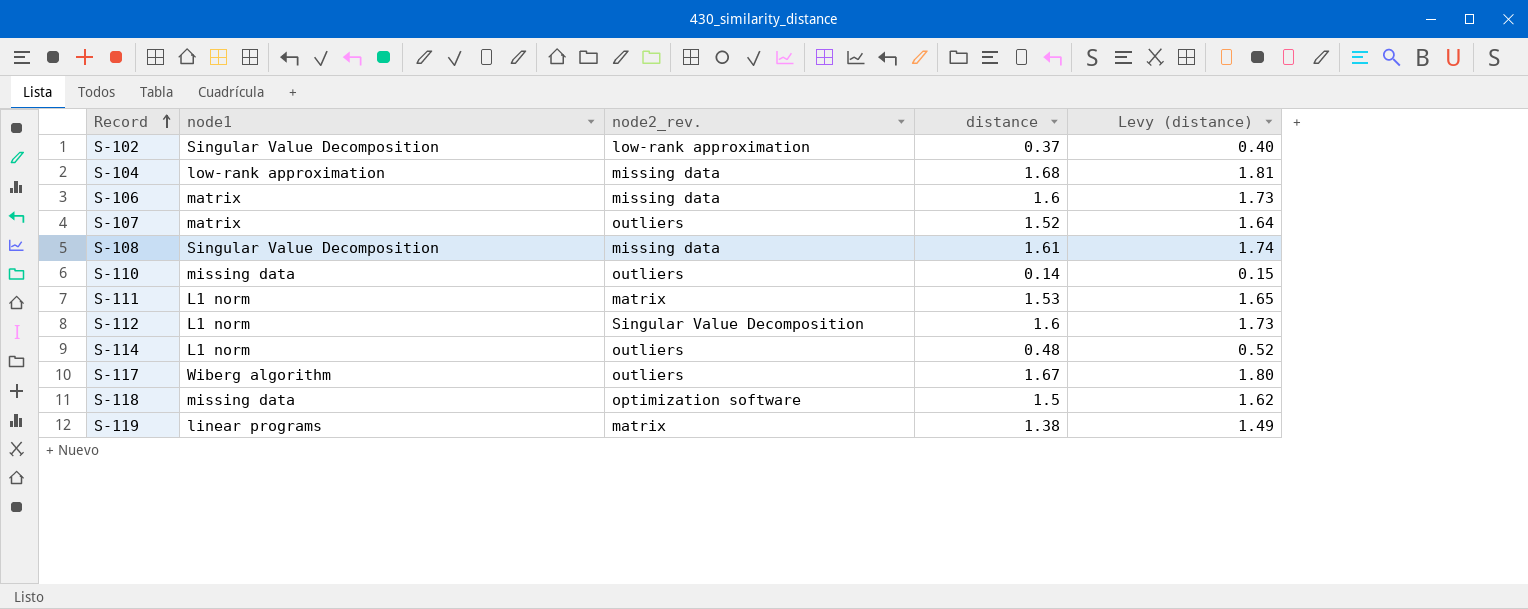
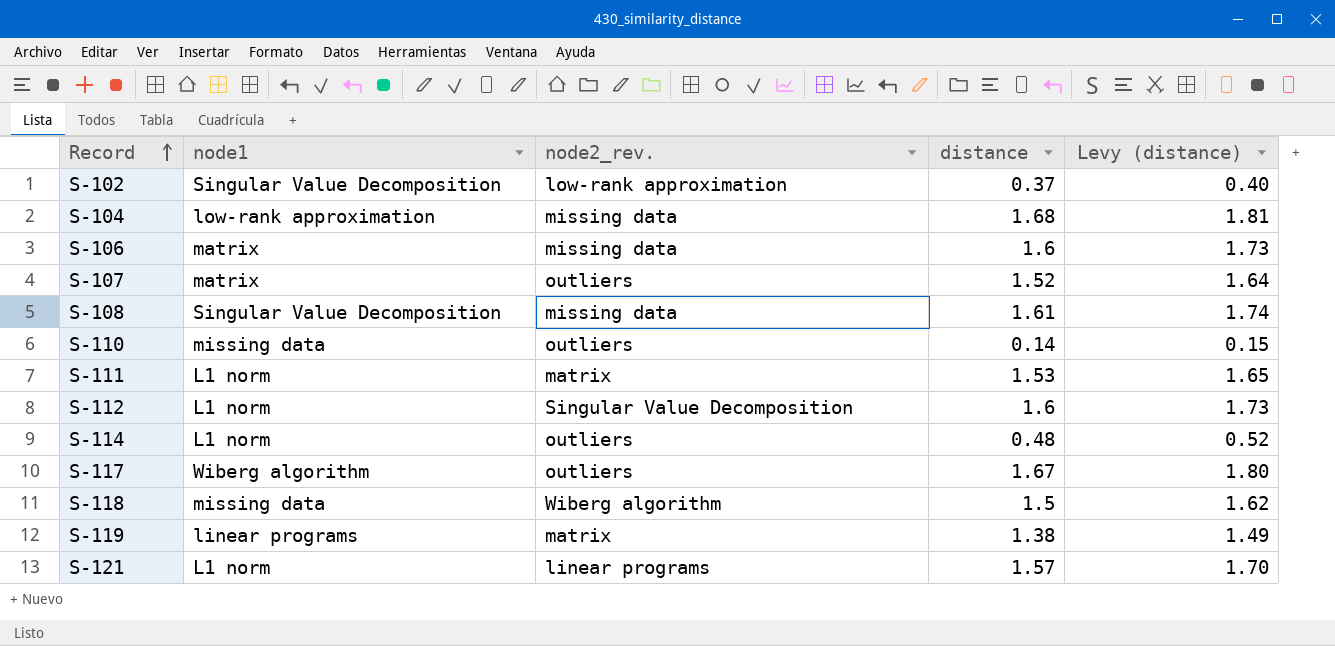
S-118 | node2_rev.: optimization software -> Wiberg algorithm
row S-121: none -> L1 norm | linear programs | 1.57 | 1.70

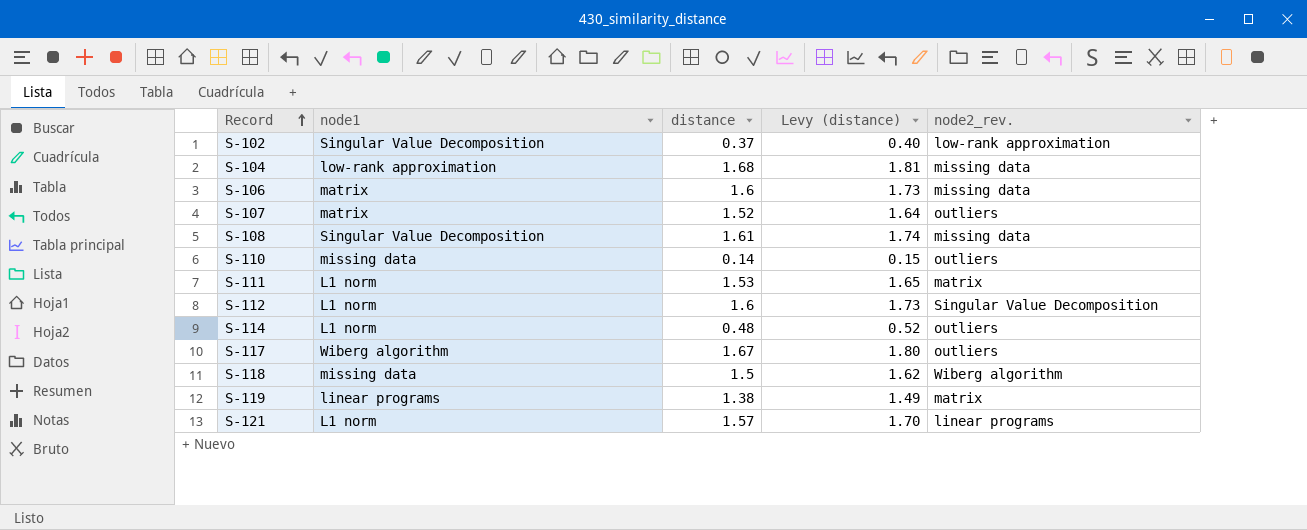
column node2_rev. | position: 3 -> 5

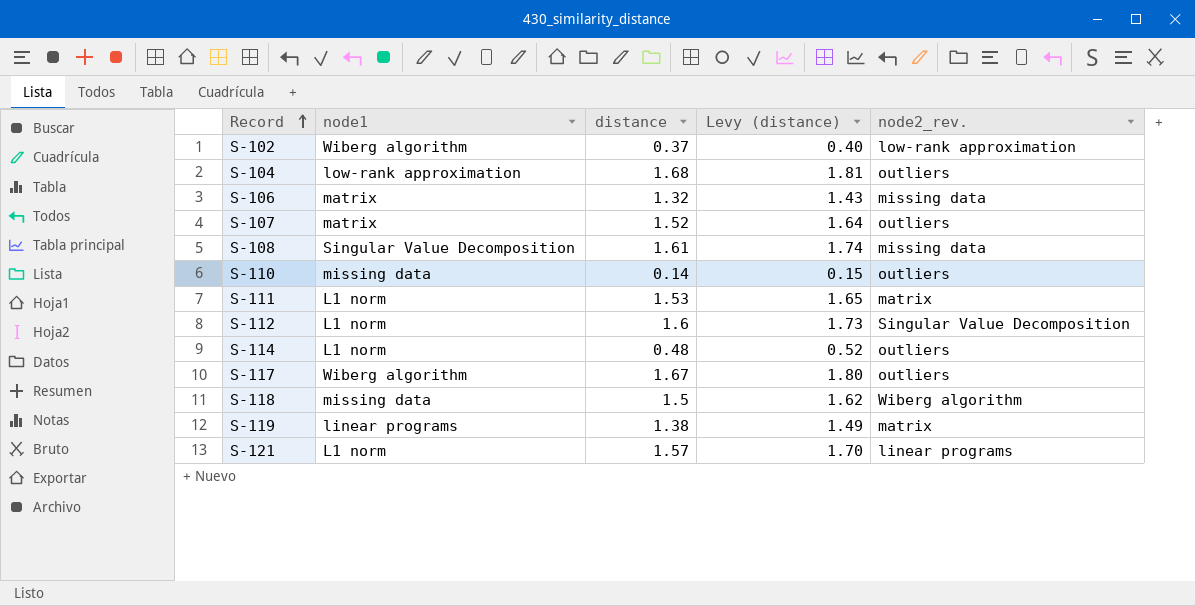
S-102 | node1: Singular Value Decomposition -> Wiberg algorithm
S-104 | node2_rev.: missing data -> outliers
S-106 | distance: 1.6 -> 1.32
S-106 | Levy (distance): 1.73 -> 1.43

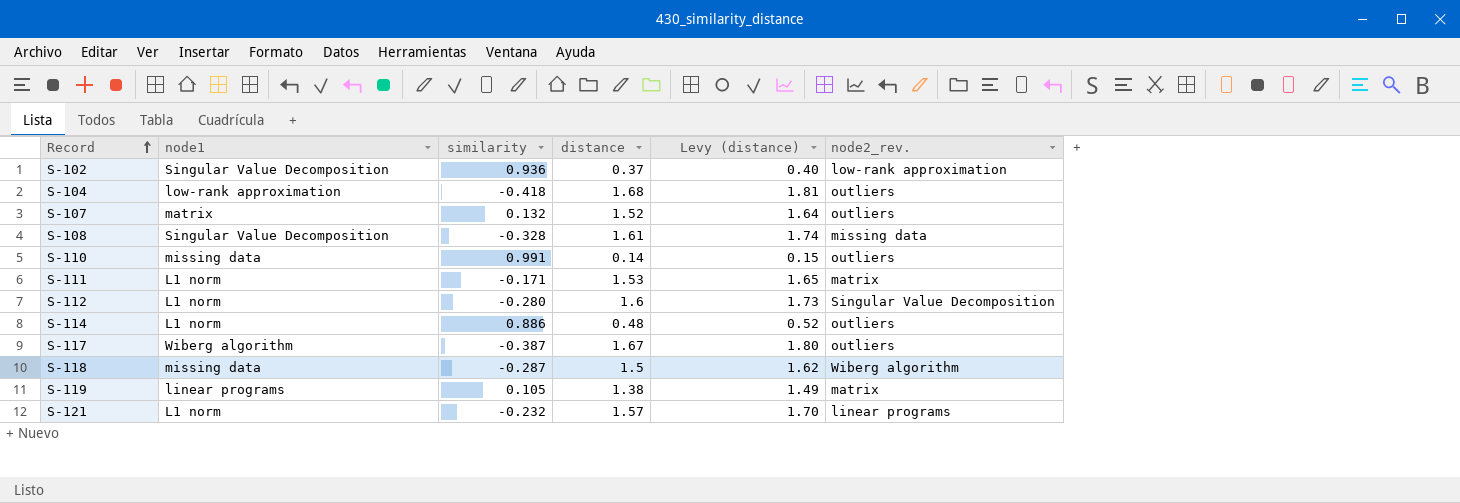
column similarity | position: none -> 3
row S-106: matrix | 1.32 | 1.43 | missing data -> none
S-102 | node1: Wiberg algorithm -> Singular Value Decomposition

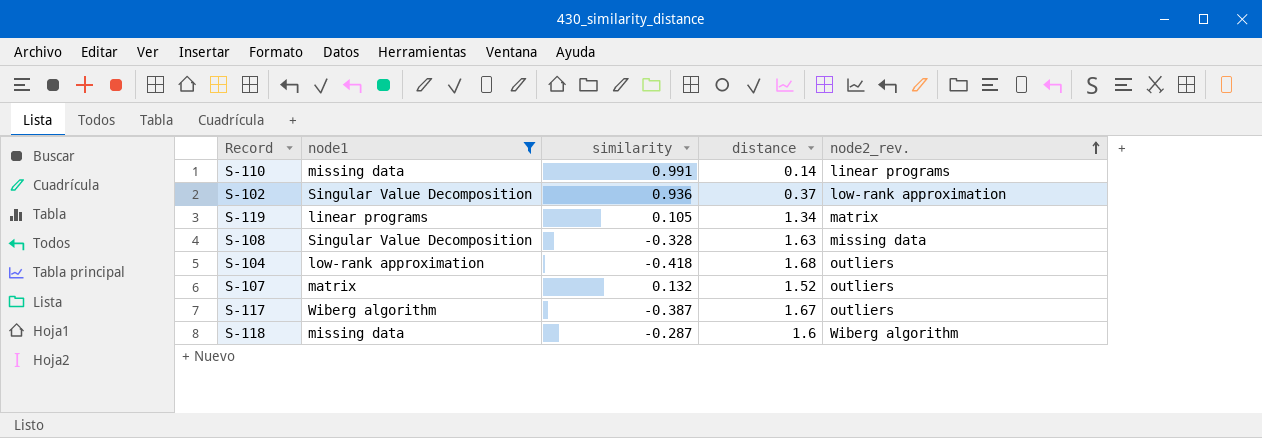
filter: none -> node1 != L1 norm
row order: Record ascending -> node2_rev. ascending
column Levy (distance) | formula: [distance] * 1.08 -> none
S-110 | node2_rev.: outliers -> linear programs
S-119 | distance: 1.38 -> 1.34
S-108 | distance: 1.61 -> 1.63
S-118 | distance: 1.5 -> 1.6

